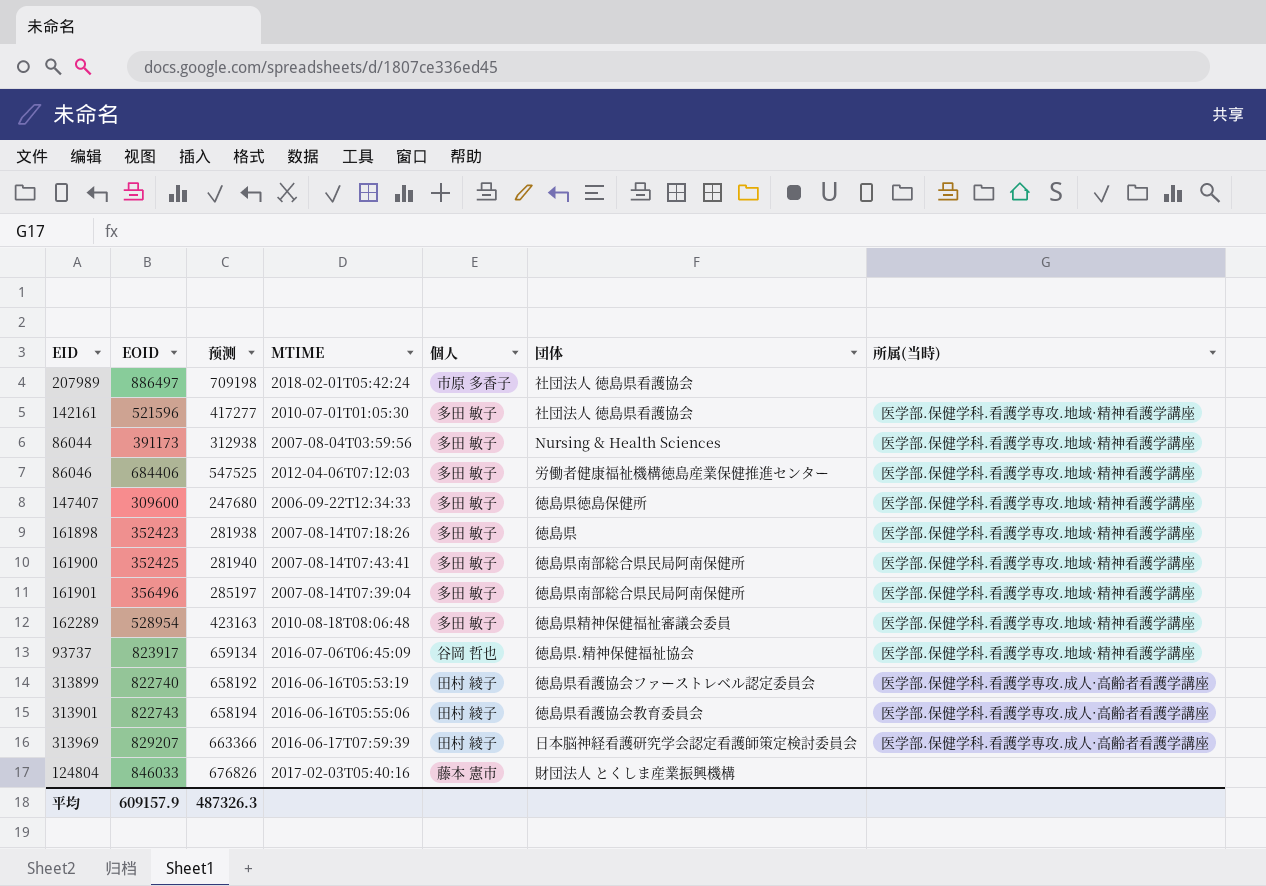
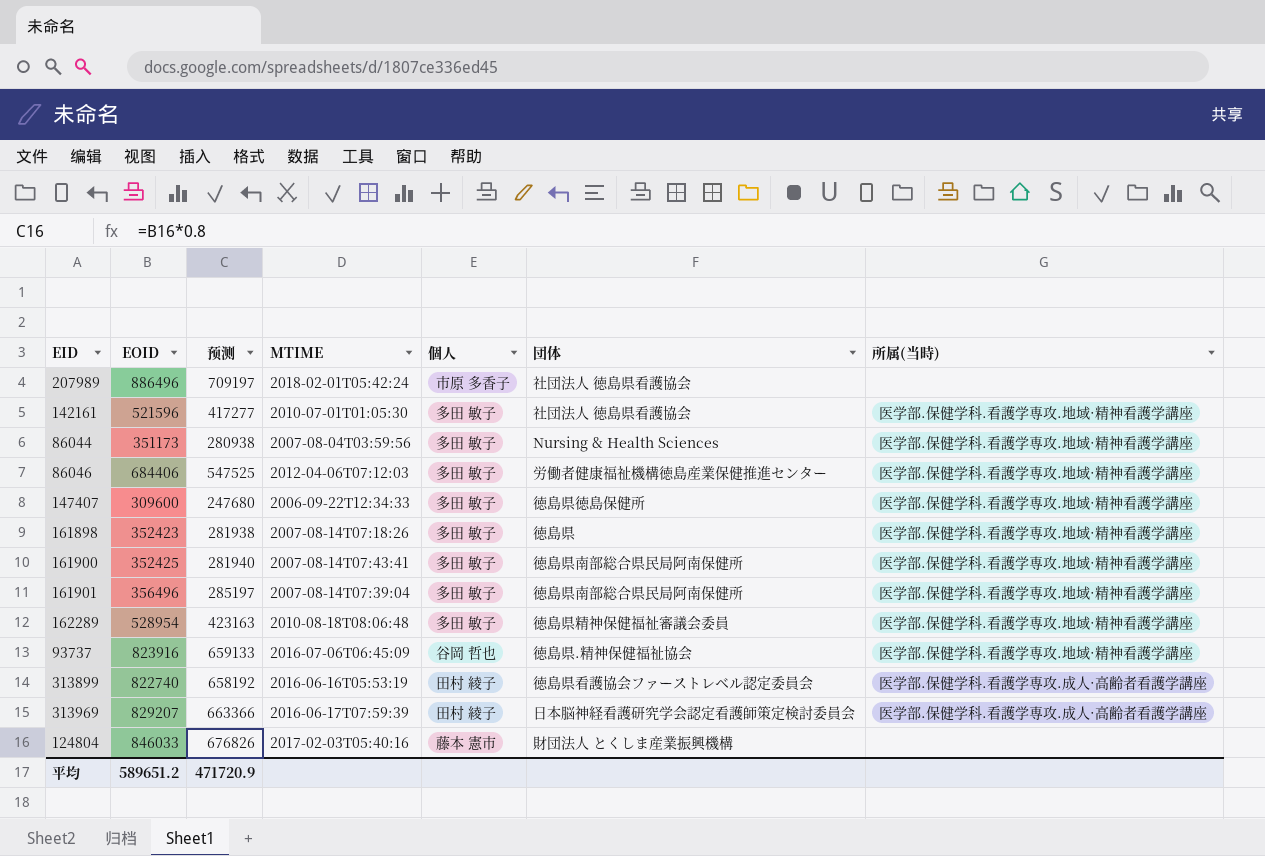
row 313901: 822743 | 658194 | 2016-06-16T05:55:06 | 田村 綾子 | 徳島県看護協会教育委員会 | 医学部.保健学科.看護学専攻.成人·高齢者看護学講座 -> none
207989 | EOID: 886497 -> 886496
207989 | 预测: 709198 -> 709197
86044 | EOID: 391173 -> 351173
86044 | 预测: 312938 -> 280938
93737 | EOID: 823917 -> 823916
93737 | 预测: 659134 -> 659133
平均 | EOID: 609157.9 -> 589651.2
平均 | 预测: 487326.3 -> 471720.9

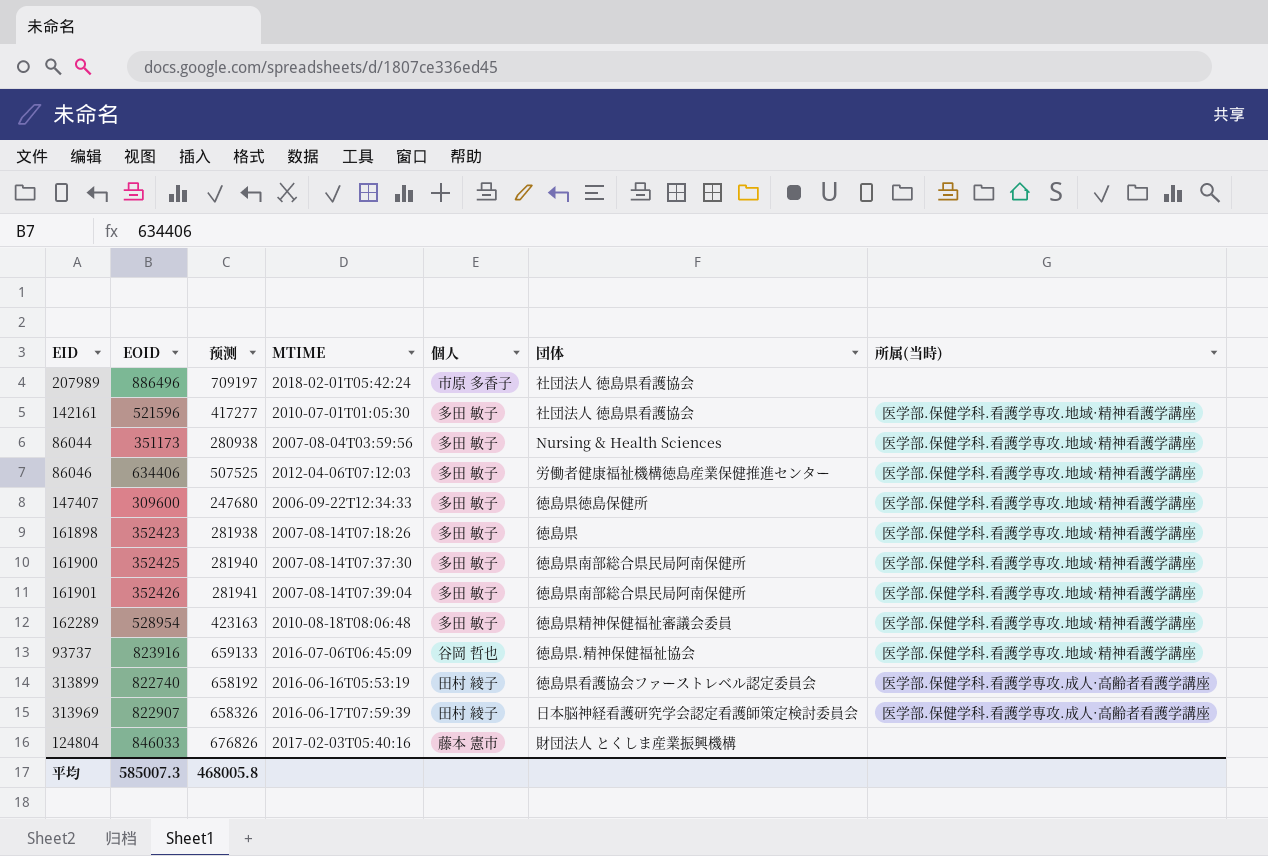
86046 | EOID: 684406 -> 634406
86046 | 预测: 547525 -> 507525
161900 | MTIME: 2007-08-14T07:43:41 -> 2007-08-14T07:37:30
161901 | EOID: 356496 -> 352426
161901 | 预测: 285197 -> 281941
313969 | EOID: 829207 -> 822907
313969 | 预测: 663366 -> 658326
平均 | EOID: 589651.2 -> 585007.3
平均 | 预测: 471720.9 -> 468005.8

